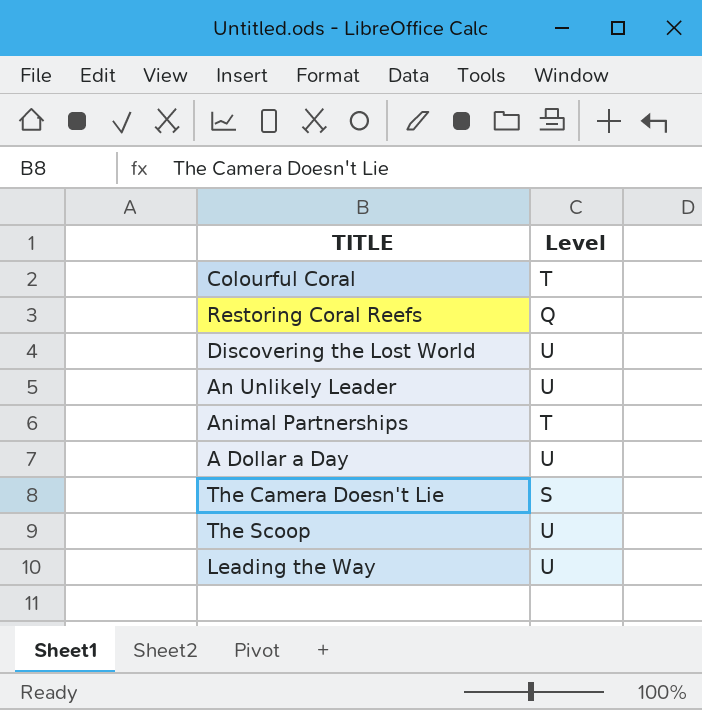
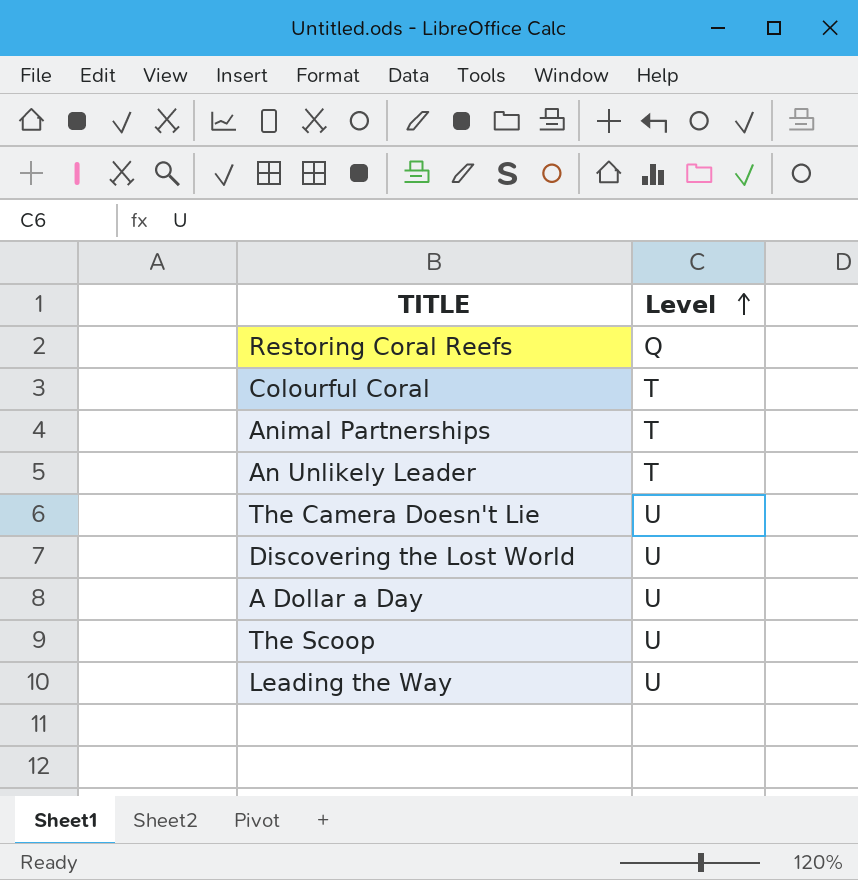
row order: none -> Level ascending
An Unlikely Leader | Level: U -> T
The Camera Doesn't Lie | Level: S -> U

